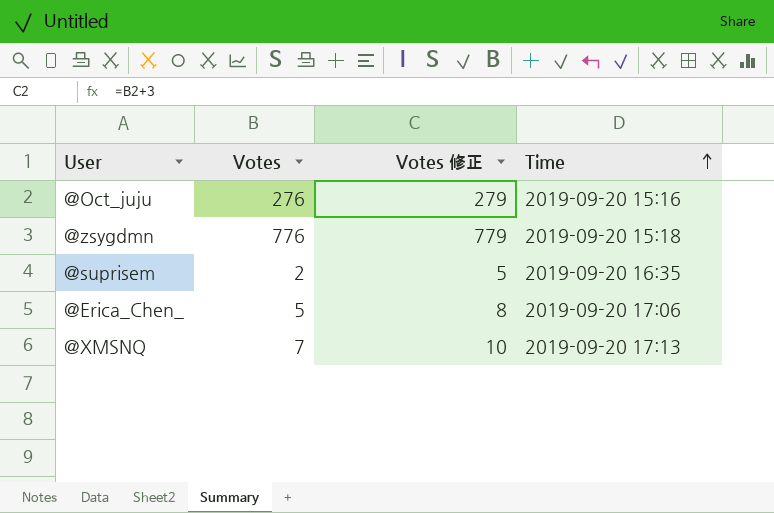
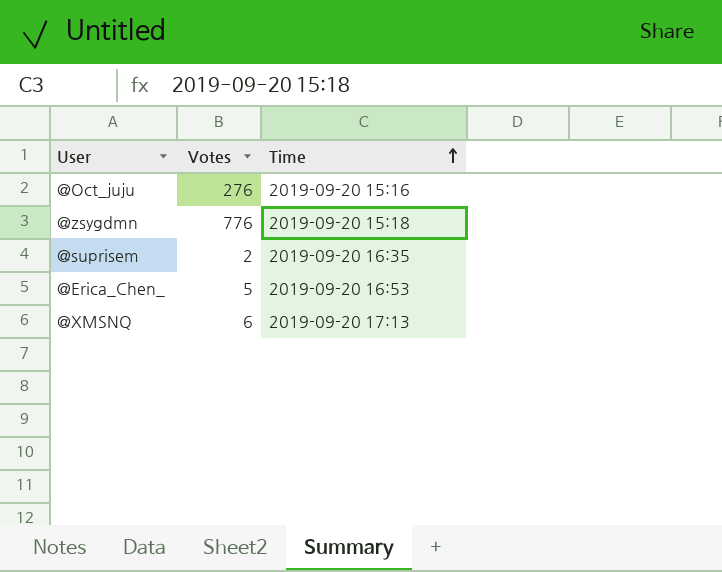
column Votes 修正 | formula: [Votes] + 3 -> none
@Erica_Chen_ | Time: 2019-09-20 17:06 -> 2019-09-20 16:53
@XMSNQ | Votes: 7 -> 6

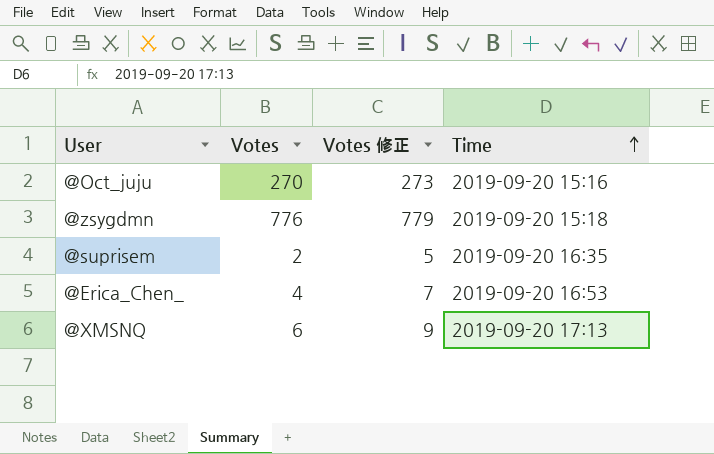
column Votes 修正 | formula: none -> [Votes] + 3
@Oct_juju | Votes: 276 -> 270
@Erica_Chen_ | Votes: 5 -> 4

